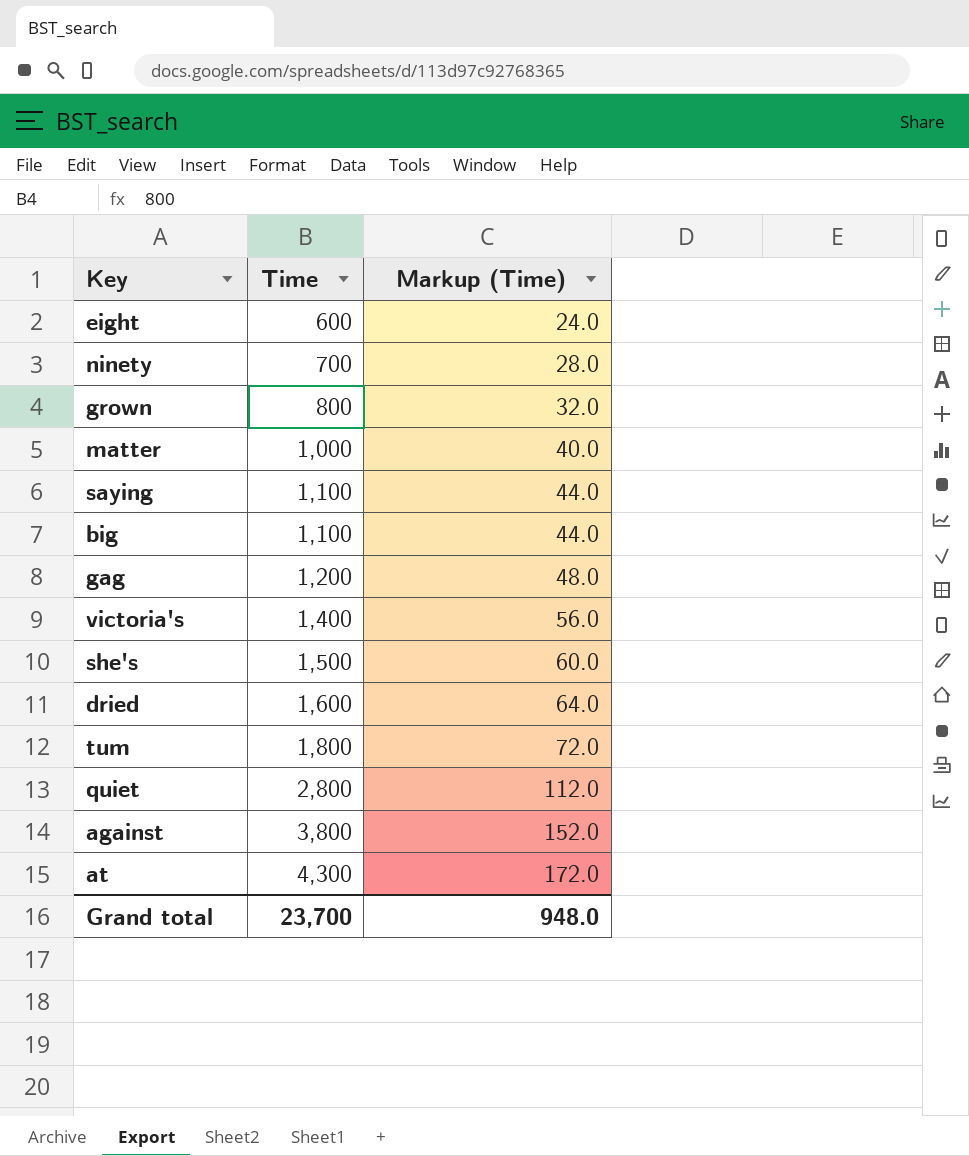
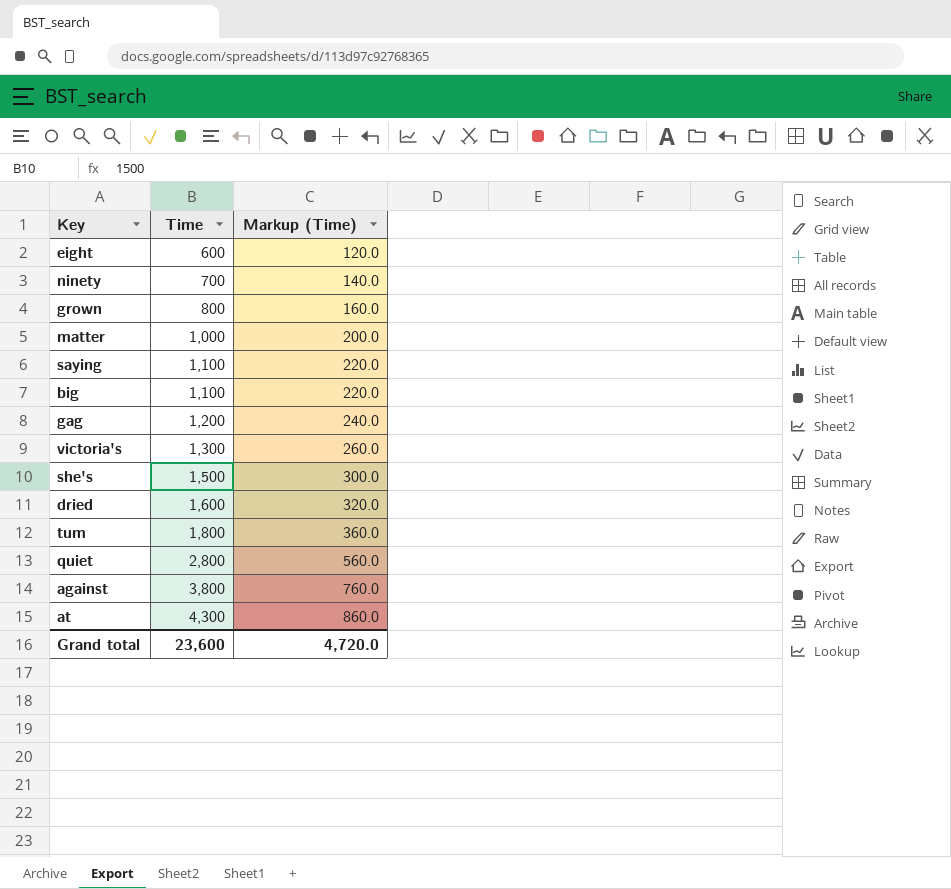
column Markup (Time) | formula: [Time] * 0.04 -> [Time] * 0.2
victoria's | Time: 1,400 -> 1,300
Grand total | Time: 23,700 -> 23,600
Grand total | Markup (Time): 948.0 -> 4,720.0

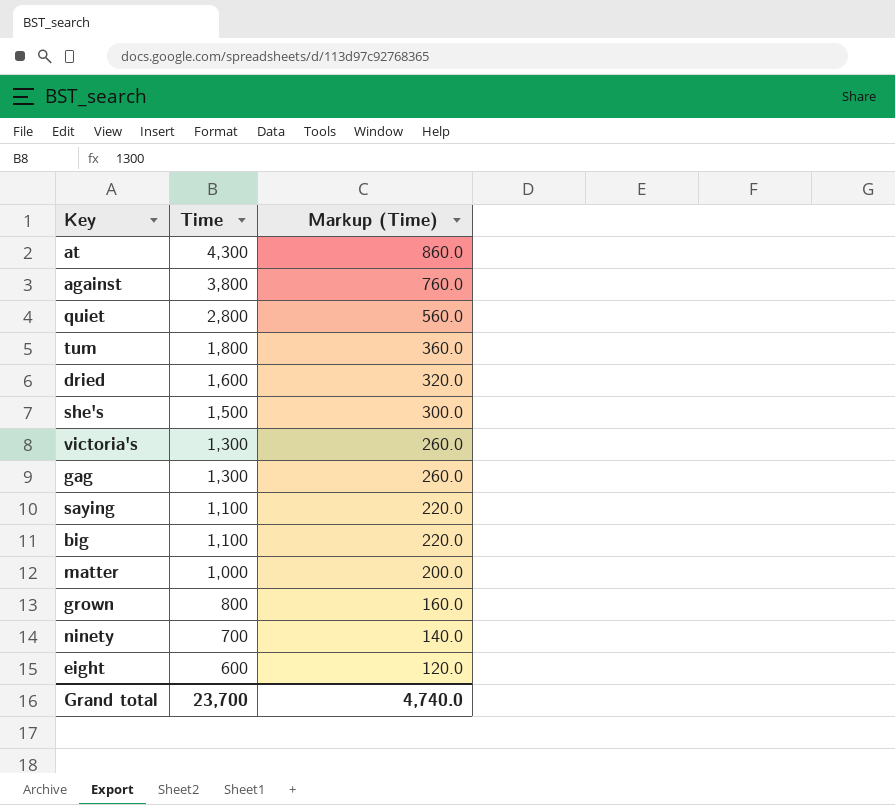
row order: Time ascending -> Time descending
gag | Time: 1,200 -> 1,300
gag | Markup (Time): 240.0 -> 260.0
Grand total | Time: 23,600 -> 23,700
Grand total | Markup (Time): 4,720.0 -> 4,740.0

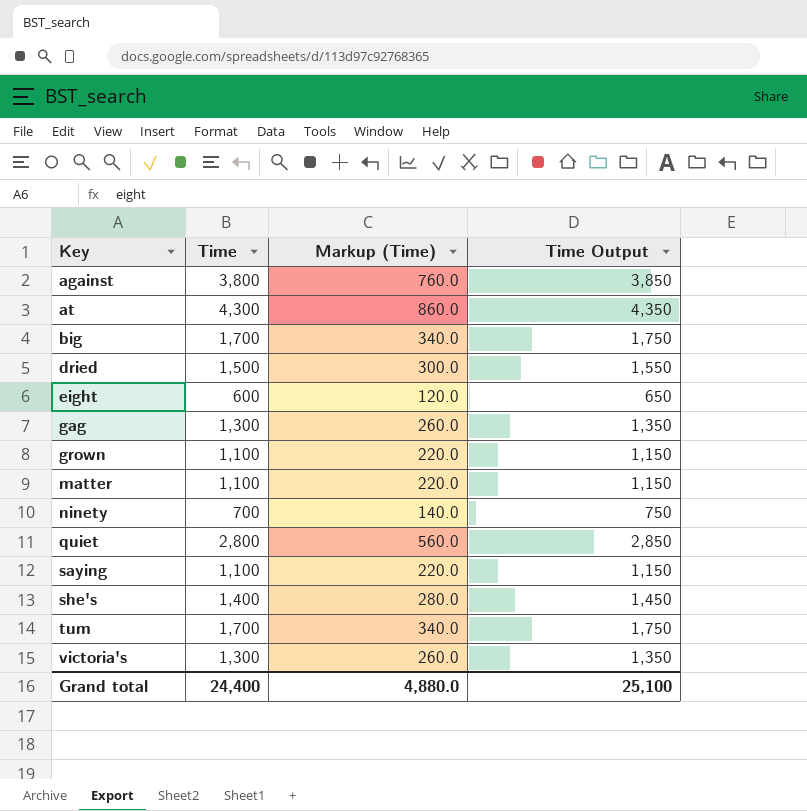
row order: Time descending -> Key ascending
column Time Output | formula: none -> [Time] + 50
big | Time: 1,100 -> 1,700
big | Markup (Time): 220.0 -> 340.0
dried | Time: 1,600 -> 1,500
dried | Markup (Time): 320.0 -> 300.0
grown | Time: 800 -> 1,100
grown | Markup (Time): 160.0 -> 220.0
matter | Time: 1,000 -> 1,100
matter | Markup (Time): 200.0 -> 220.0
she's | Time: 1,500 -> 1,400
she's | Markup (Time): 300.0 -> 280.0
tum | Time: 1,800 -> 1,700
tum | Markup (Time): 360.0 -> 340.0
Grand total | Time: 23,700 -> 24,400
Grand total | Markup (Time): 4,740.0 -> 4,880.0

